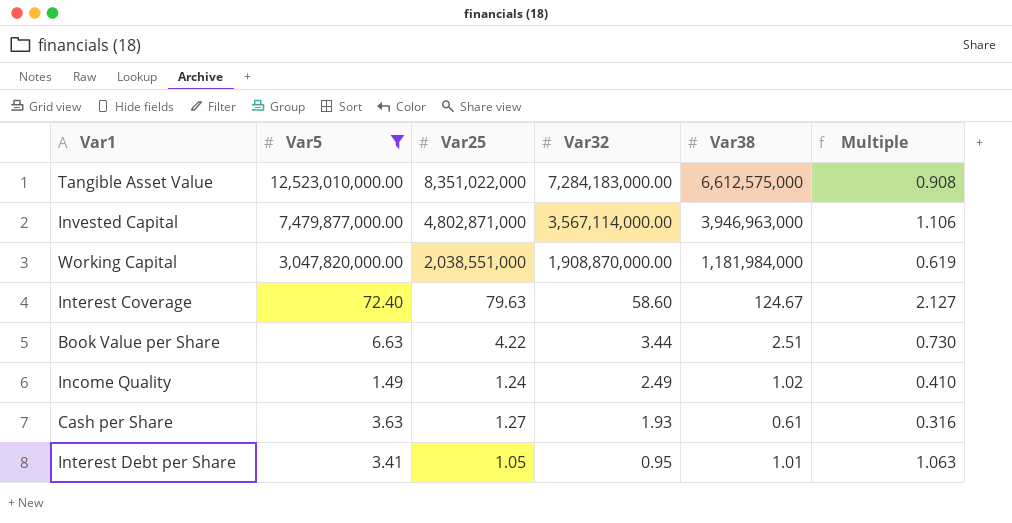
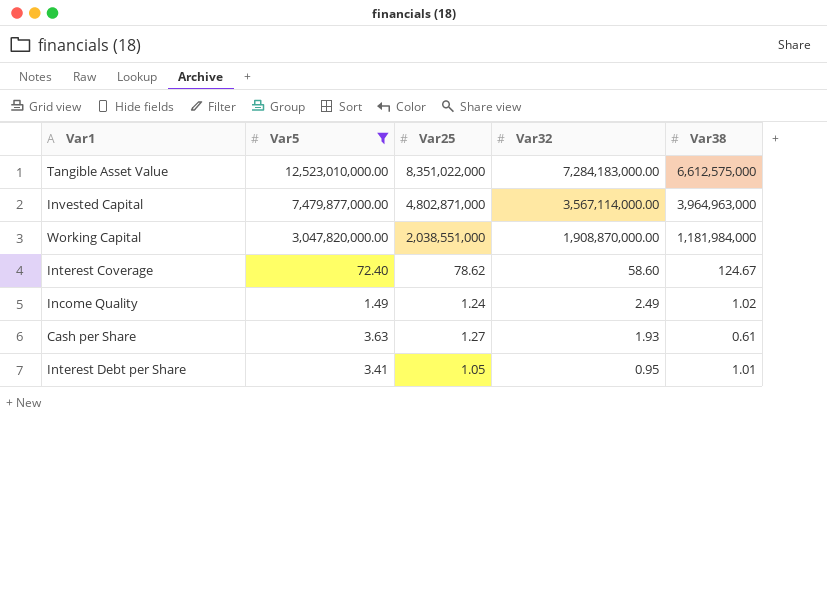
column Multiple | formula: [Var38] / [Var32] -> none
row Book Value per Share: 6.63 | 4.22 | 3.44 | 2.51 | 0.730 -> none
Invested Capital | Var38: 3,946,963,000 -> 3,964,963,000
Interest Coverage | Var25: 79.63 -> 78.62

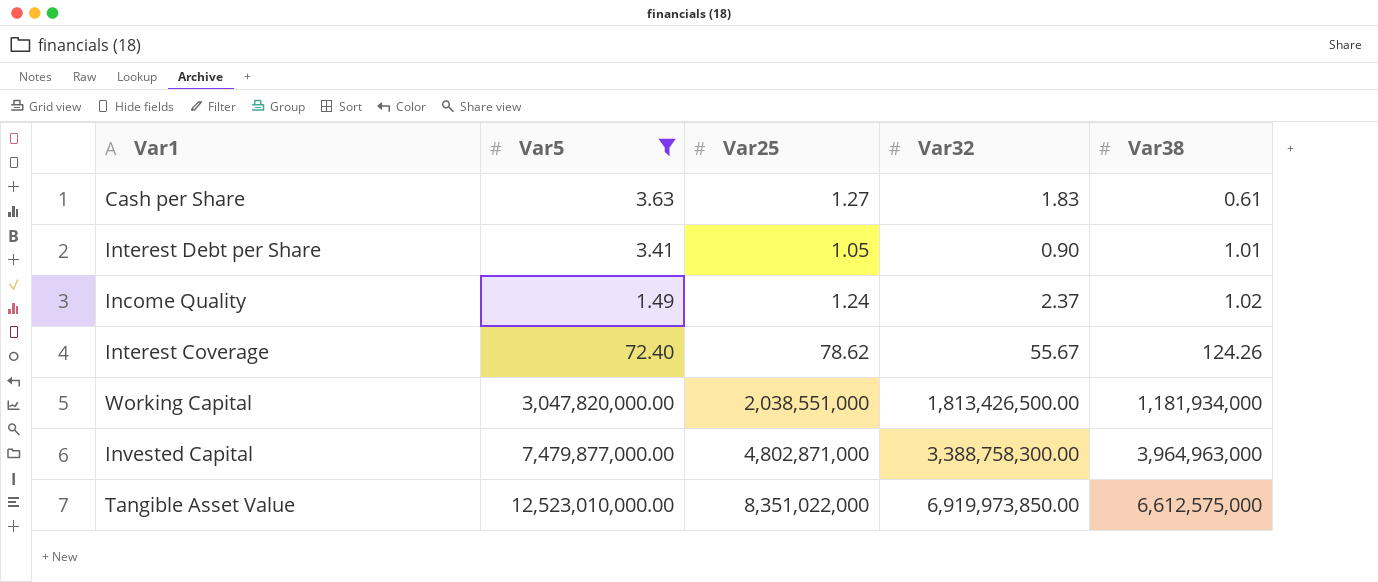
row order: Var32 descending -> Var38 ascending
Cash per Share | Var32: 1.93 -> 1.83
Interest Debt per Share | Var32: 0.95 -> 0.90
Income Quality | Var32: 2.49 -> 2.37
Interest Coverage | Var32: 58.60 -> 55.67
Interest Coverage | Var38: 124.67 -> 124.26
Working Capital | Var32: 1,908,870,000.00 -> 1,813,426,500.00
Working Capital | Var38: 1,181,984,000 -> 1,181,934,000
Invested Capital | Var32: 3,567,114,000.00 -> 3,388,758,300.00
Tangible Asset Value | Var32: 7,284,183,000.00 -> 6,919,973,850.00

